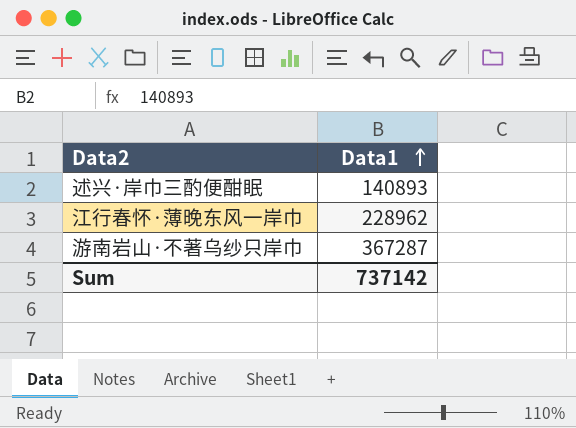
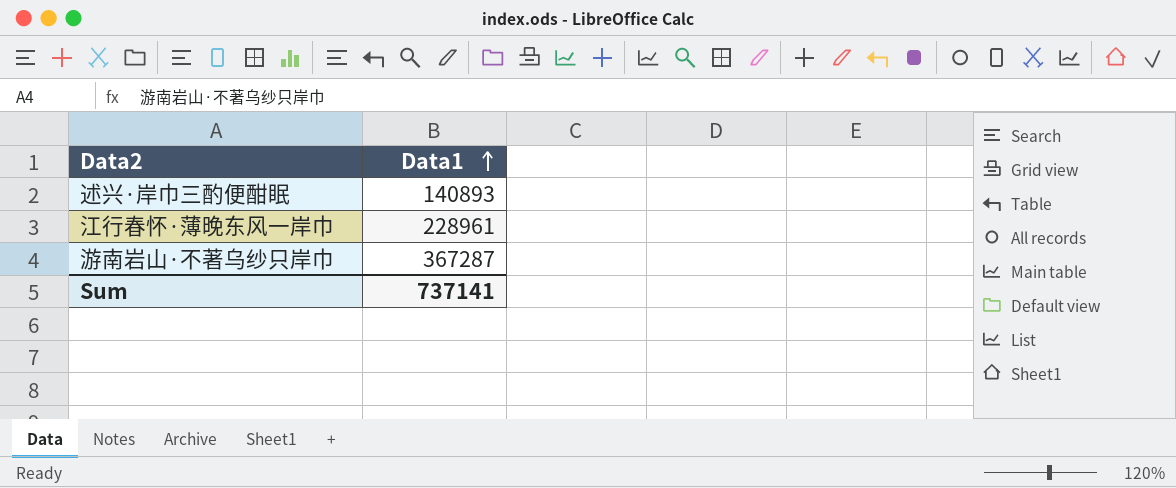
江行春怀·薄晚东风一岸巾 | Data1: 228962 -> 228961
Sum | Data1: 737142 -> 737141

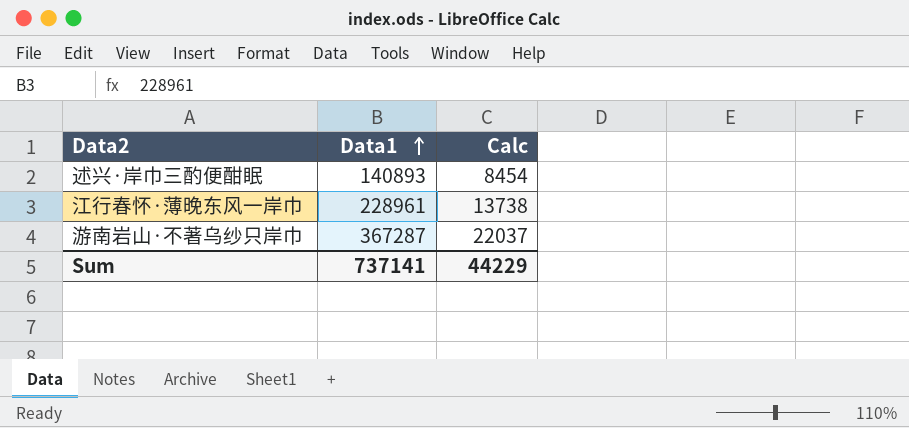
column Calc | formula: none -> [Data1] * 0.06

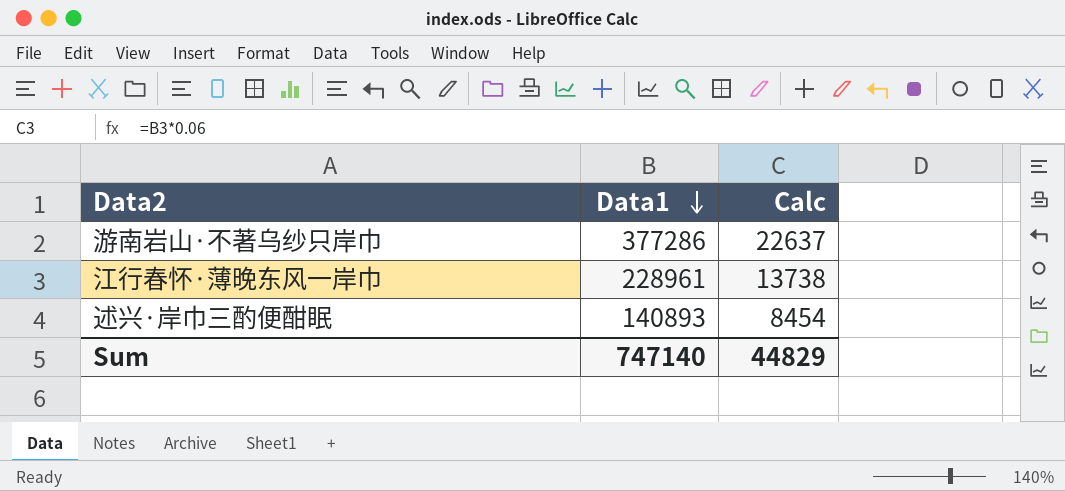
row order: Data1 ascending -> Data1 descending
游南岩山·不著乌纱只岸巾 | Data1: 367287 -> 377286
游南岩山·不著乌纱只岸巾 | Calc: 22037 -> 22637
Sum | Data1: 737141 -> 747140
Sum | Calc: 44229 -> 44829

